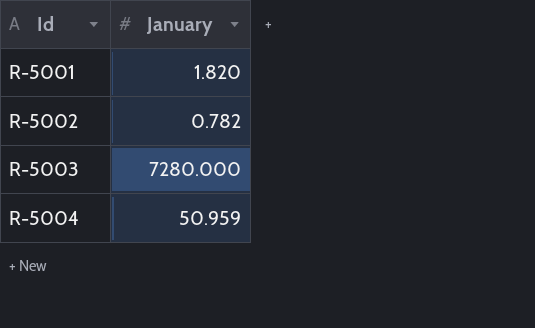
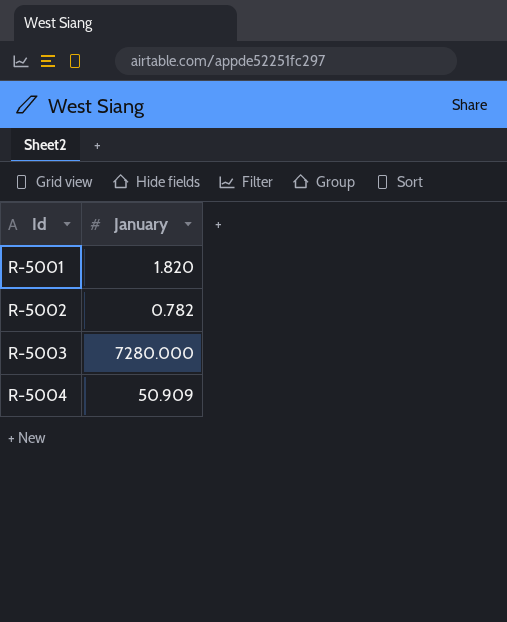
R-5004 | January: 50.959 -> 50.909

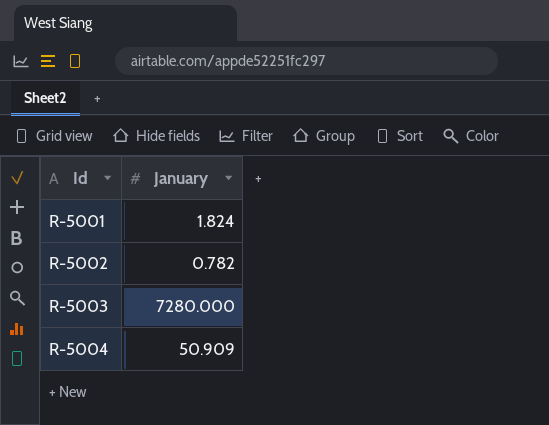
R-5001 | January: 1.820 -> 1.824

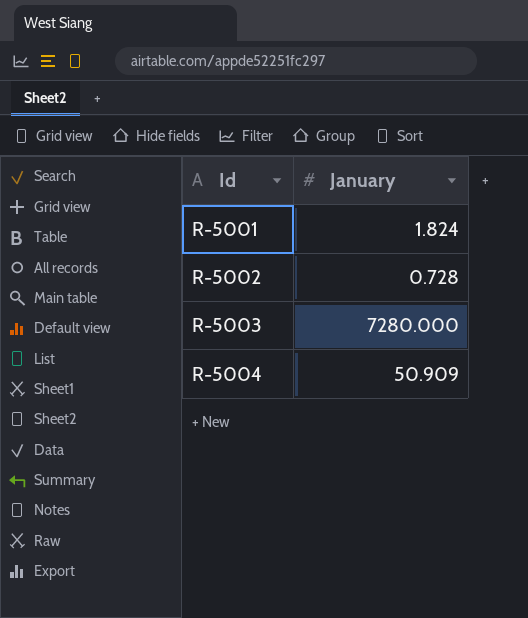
R-5002 | January: 0.782 -> 0.728

